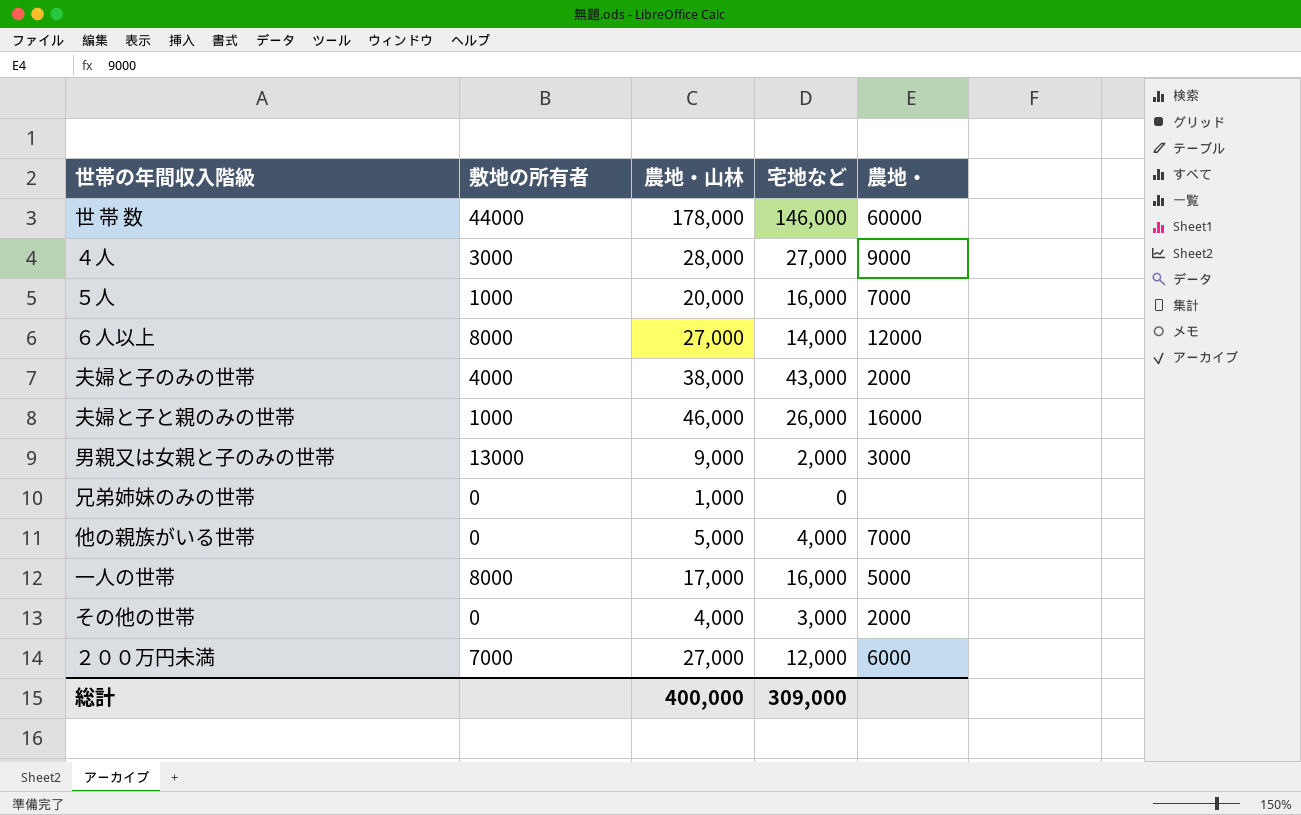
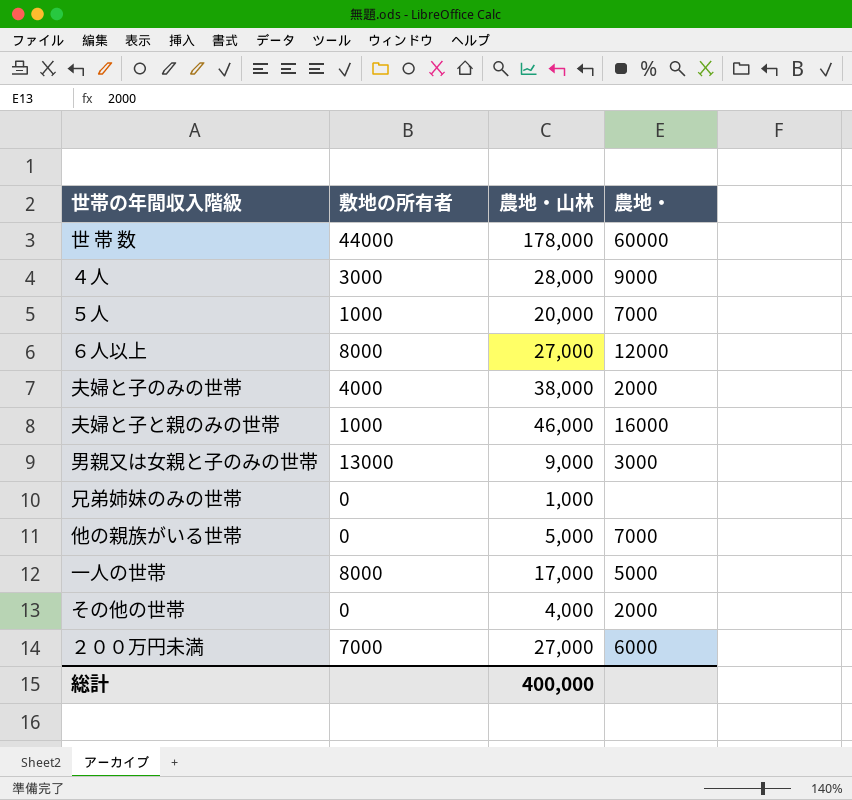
column 宅地など | position: 4 -> none

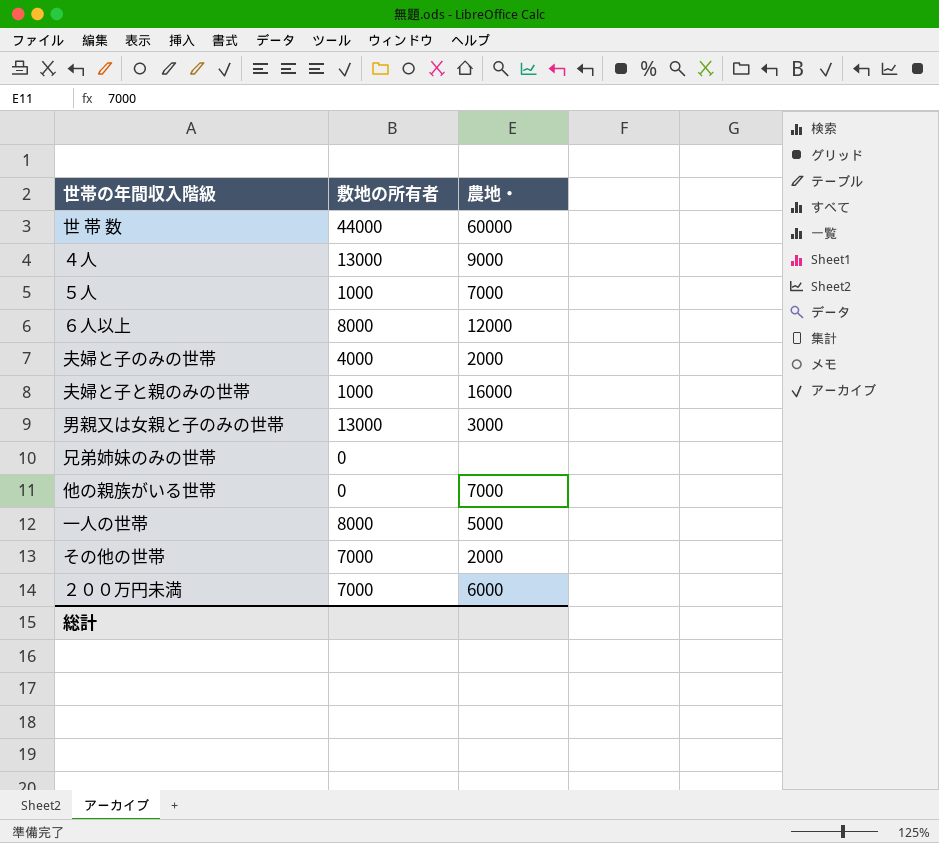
column 農地・山林 | position: 3 -> none
４人 | 敷地の所有者: 3000 -> 13000
その他の世帯 | 敷地の所有者: 0 -> 7000

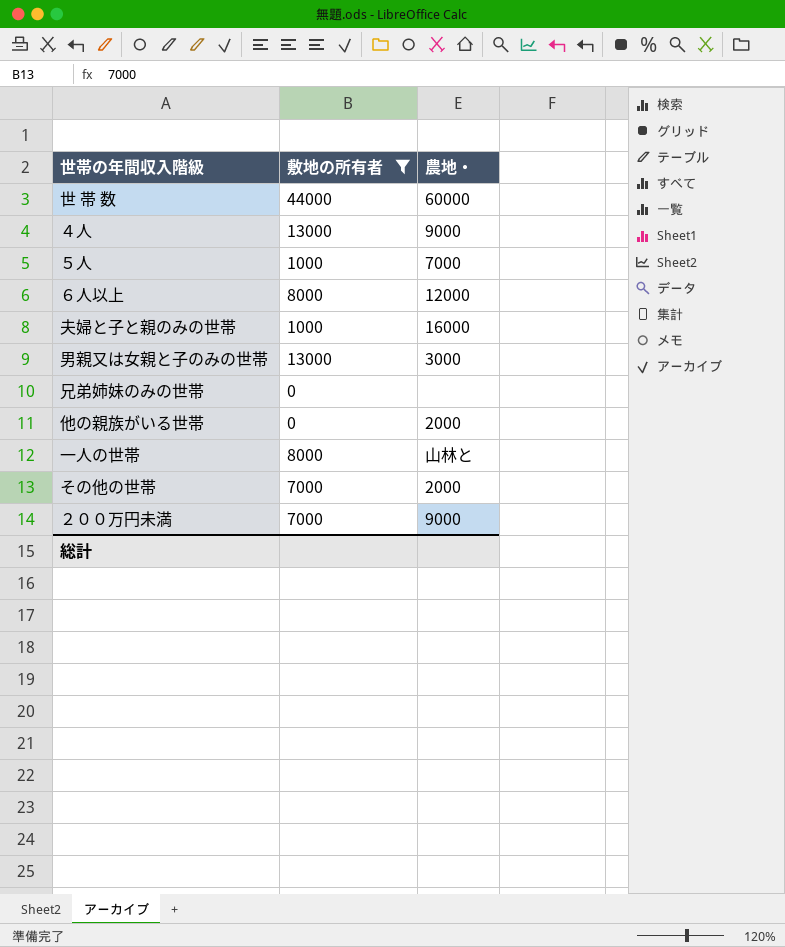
filter: none -> 敷地の所有者 != 4000
他の親族がいる世帯 | 農地・: 7000 -> 2000
一人の世帯 | 農地・: 5000 -> 山林と
２００万円未満 | 農地・: 6000 -> 9000

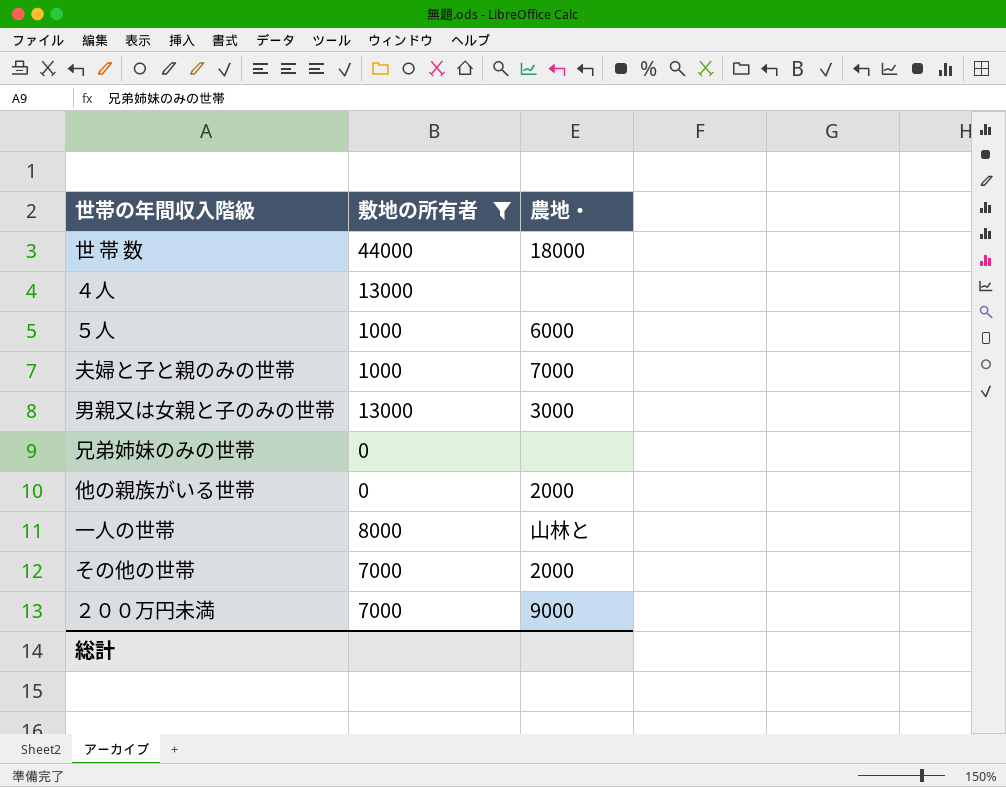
row ６人以上: 8000 | 12000 -> none
世 帯 数 | 農地・: 60000 -> 18000
４人 | 農地・: 9000 -> none
５人 | 農地・: 7000 -> 6000
夫婦と子と親のみの世帯 | 農地・: 16000 -> 7000

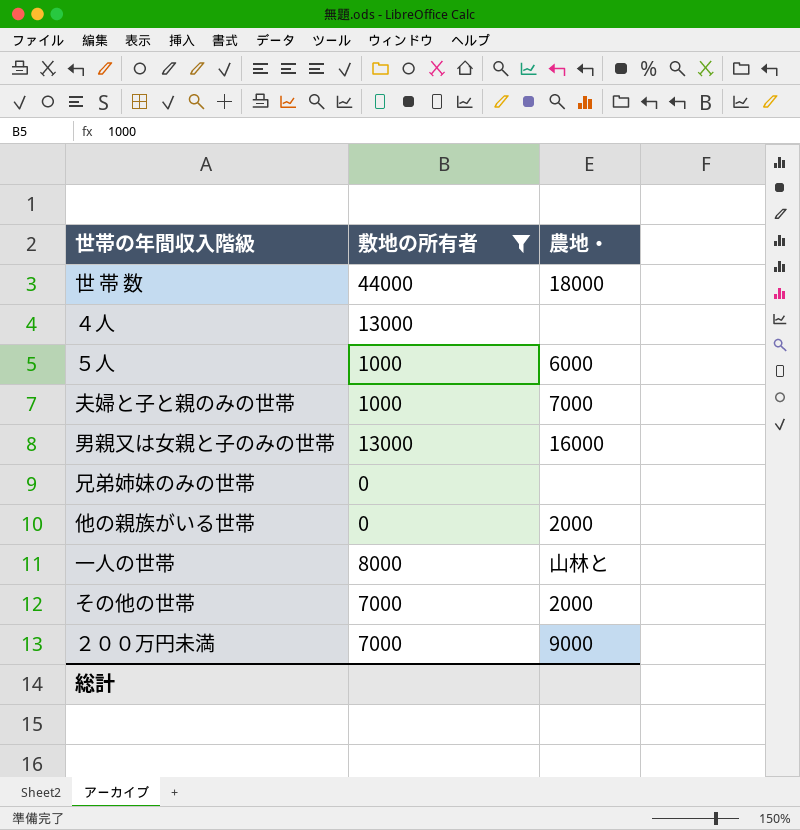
男親又は女親と子のみの世帯 | 農地・: 3000 -> 16000

